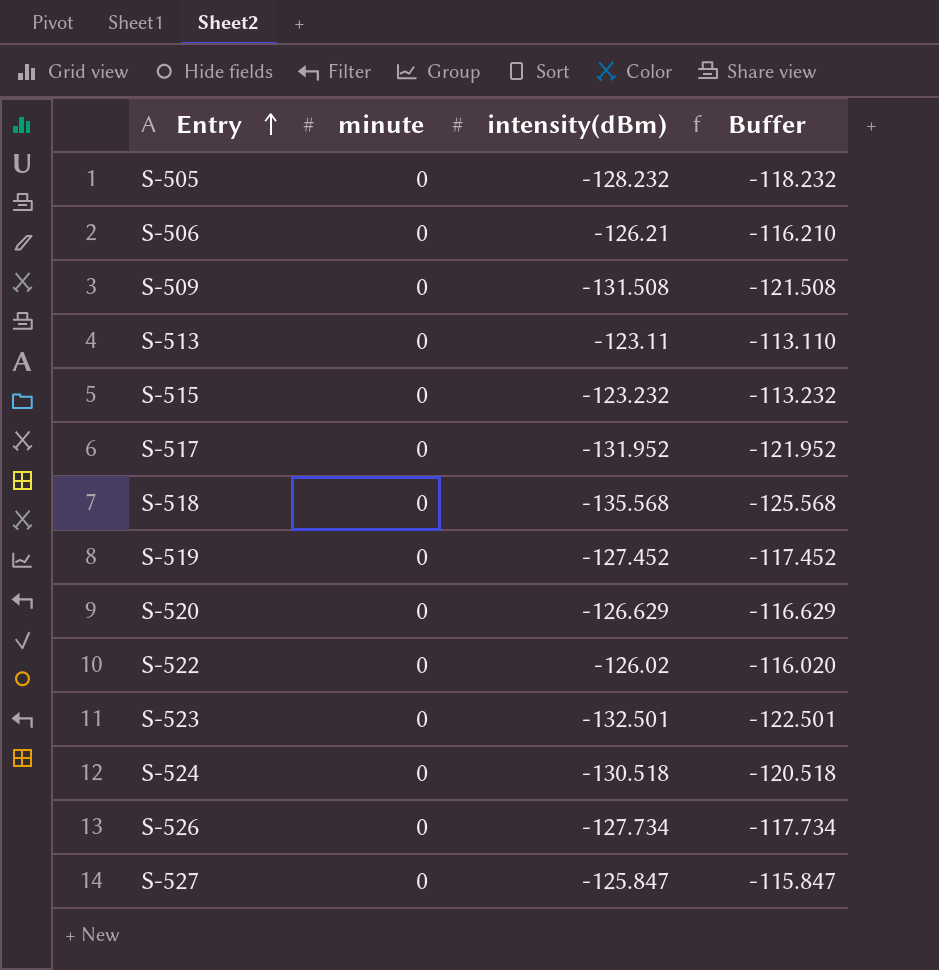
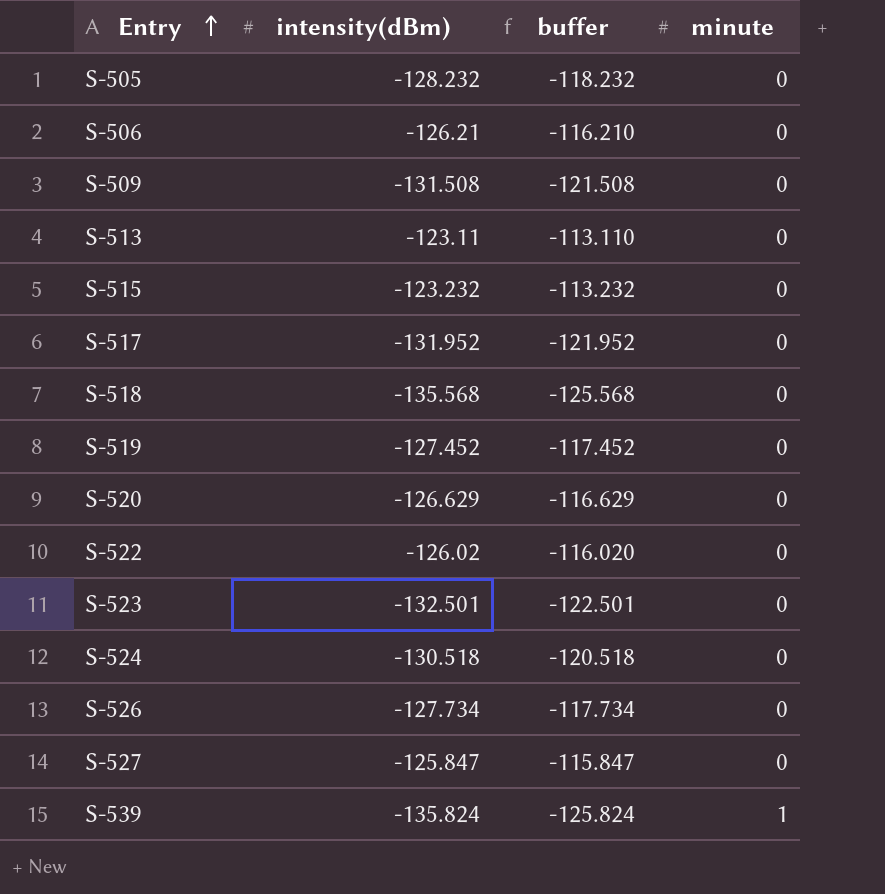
column name: Buffer -> buffer
column minute | position: 2 -> 4
row S-539: none -> -135.824 | -125.824 | 1

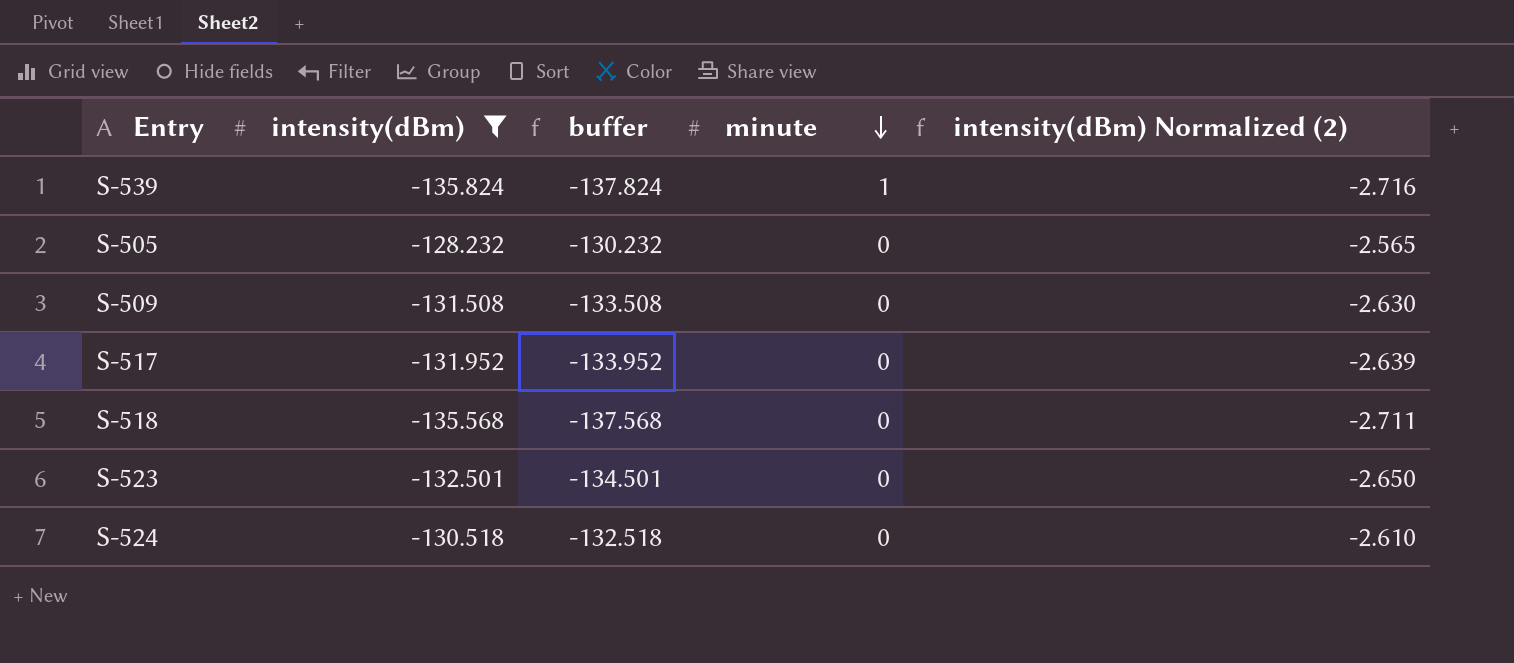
filter: none -> intensity(dBm) <= -128.232
row order: Entry ascending -> minute descending
column buffer | formula: [intensity(dBm)] + 10 -> [intensity(dBm)] - 2
column intensity(dBm) Normalized (2) | formula: none -> [intensity(dBm)] * 0.02

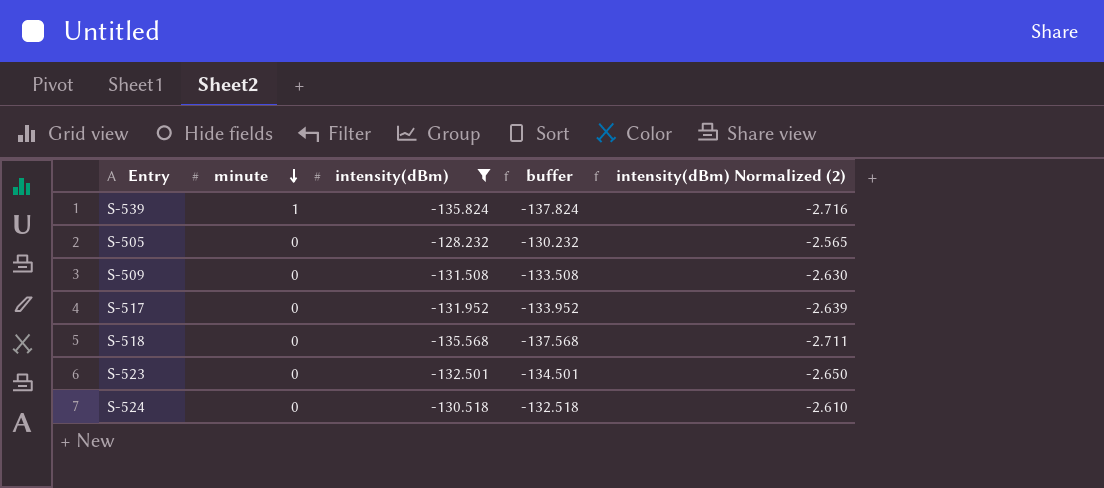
column minute | position: 4 -> 2

